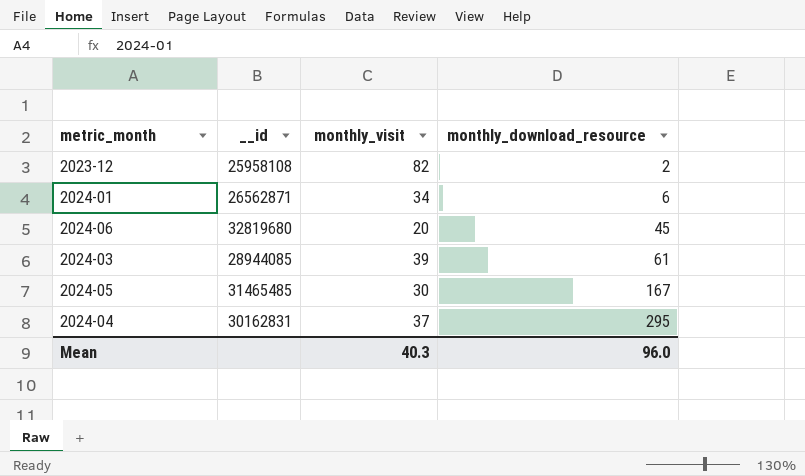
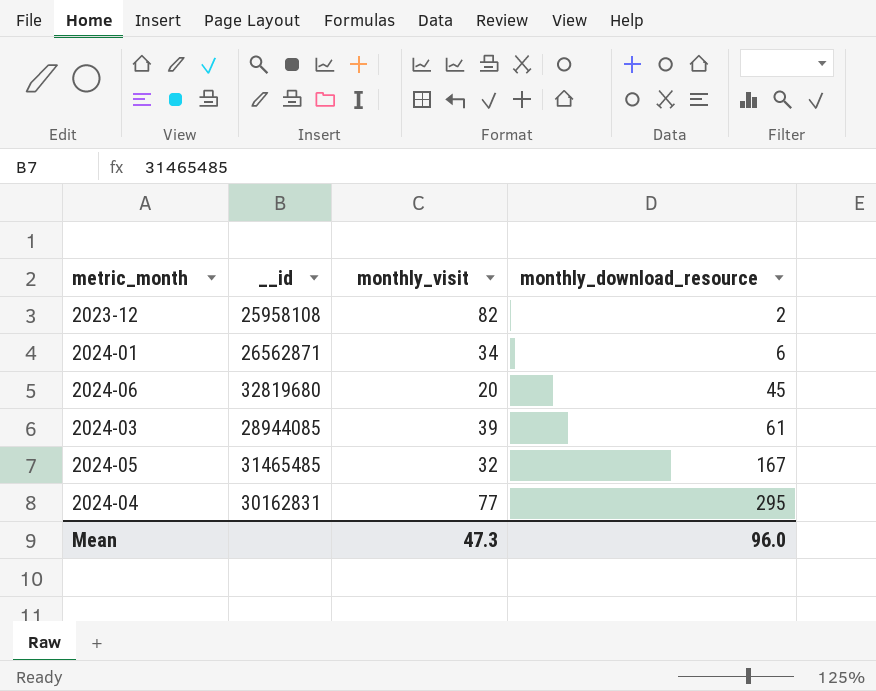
2024-05 | monthly_visit: 30 -> 32
2024-04 | monthly_visit: 37 -> 77
Mean | monthly_visit: 40.3 -> 47.3

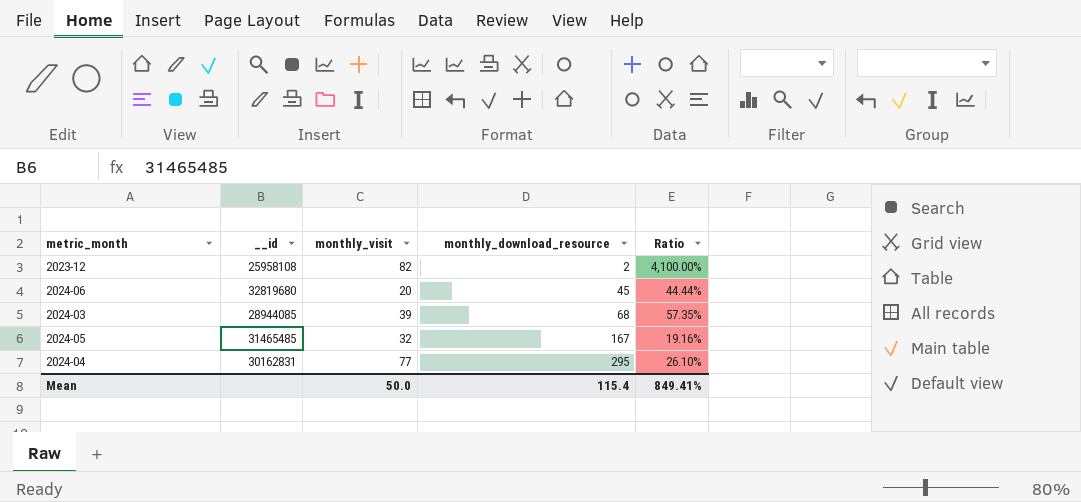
column Ratio | formula: none -> [monthly_visit] / [monthly_download_resource]
row 2024-01: 26562871 | 34 | 6 -> none
2024-03 | monthly_download_resource: 61 -> 68
Mean | monthly_visit: 47.3 -> 50.0
Mean | monthly_download_resource: 96.0 -> 115.4

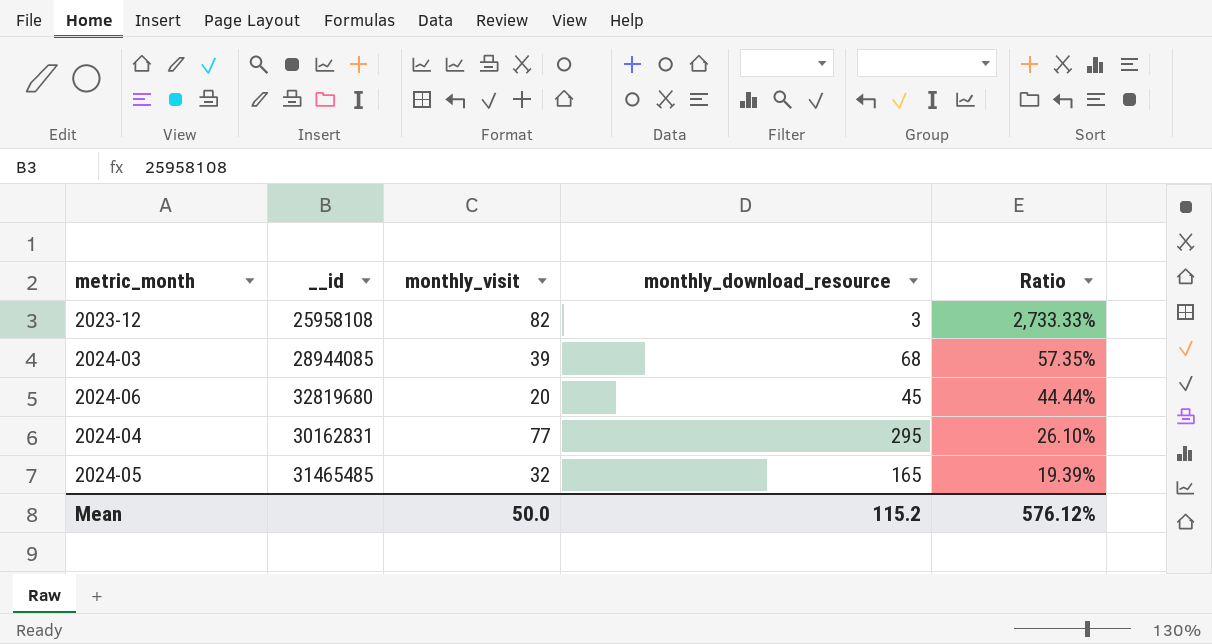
row order: monthly_download_resource ascending -> Ratio descending
2023-12 | monthly_download_resource: 2 -> 3
2023-12 | Ratio: 4,100.00% -> 2,733.33%
2024-05 | monthly_download_resource: 167 -> 165
2024-05 | Ratio: 19.16% -> 19.39%
Mean | monthly_download_resource: 115.4 -> 115.2
Mean | Ratio: 849.41% -> 576.12%

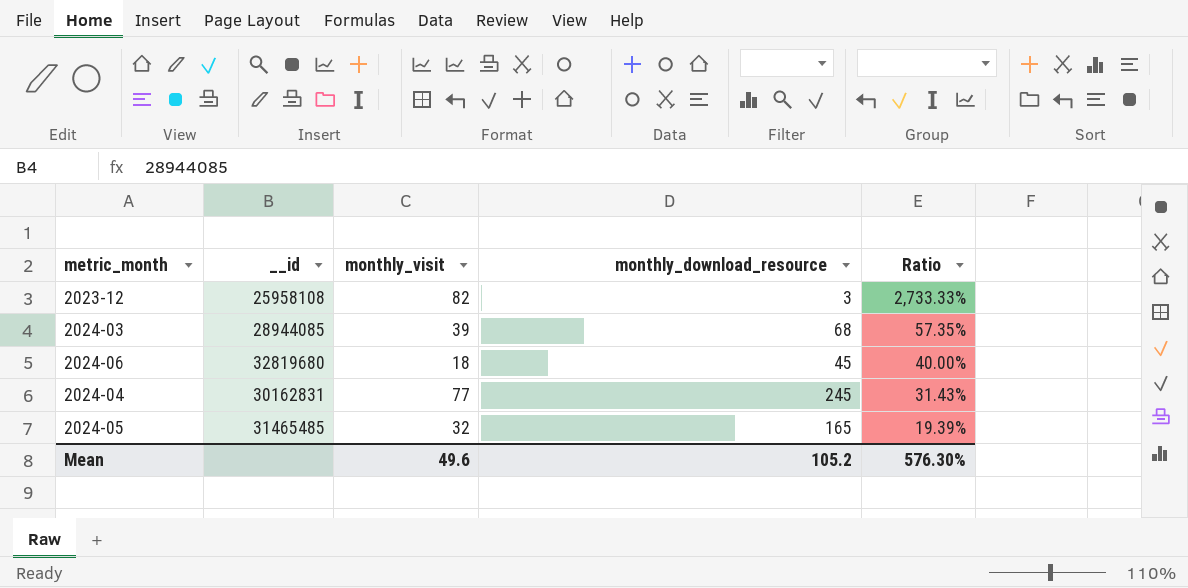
2024-06 | monthly_visit: 20 -> 18
2024-06 | Ratio: 44.44% -> 40.00%
2024-04 | monthly_download_resource: 295 -> 245
2024-04 | Ratio: 26.10% -> 31.43%
Mean | monthly_visit: 50.0 -> 49.6
Mean | monthly_download_resource: 115.2 -> 105.2
Mean | Ratio: 576.12% -> 576.30%

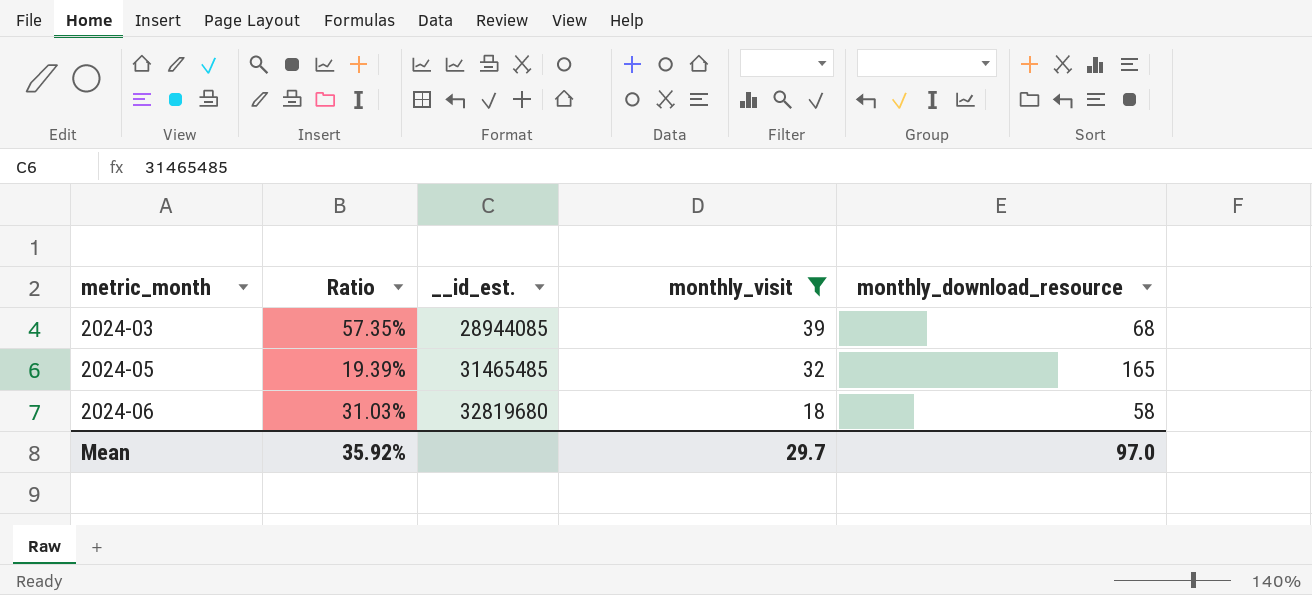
filter: none -> monthly_visit <= 39
row order: Ratio descending -> metric_month ascending
column Ratio | position: 5 -> 2
column name: __id -> __id_est.
2024-06 | Ratio: 40.00% -> 31.03%
2024-06 | monthly_download_resource: 45 -> 58
Mean | Ratio: 576.30% -> 35.92%
Mean | monthly_visit: 49.6 -> 29.7
Mean | monthly_download_resource: 105.2 -> 97.0

